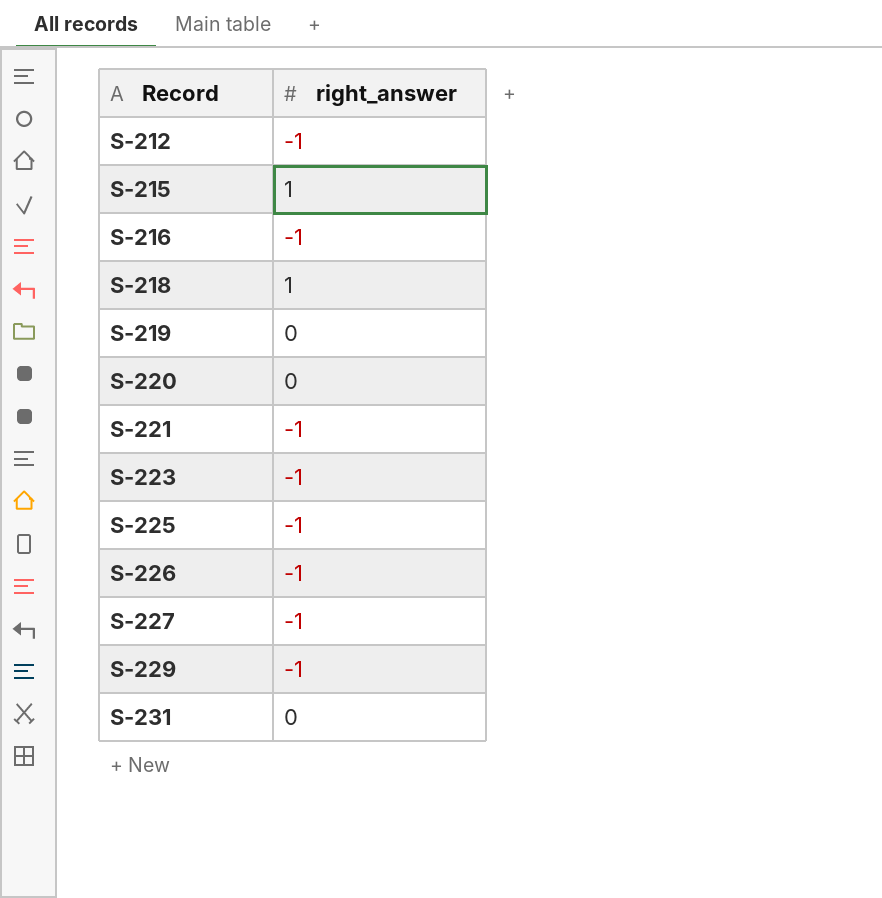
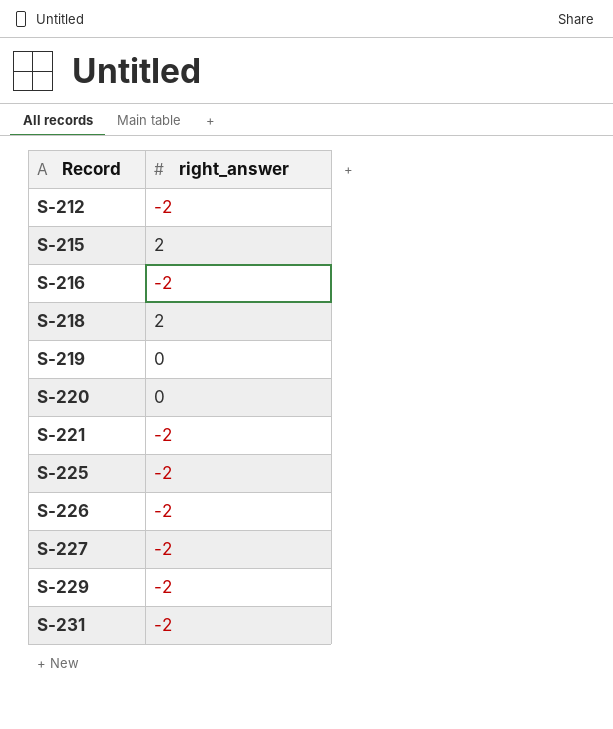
row S-223: -1 -> none
S-212 | right_answer: -1 -> -2
S-215 | right_answer: 1 -> 2
S-216 | right_answer: -1 -> -2
S-218 | right_answer: 1 -> 2
S-221 | right_answer: -1 -> -2
S-225 | right_answer: -1 -> -2
S-226 | right_answer: -1 -> -2
S-227 | right_answer: -1 -> -2
S-229 | right_answer: -1 -> -2
S-231 | right_answer: 0 -> -2

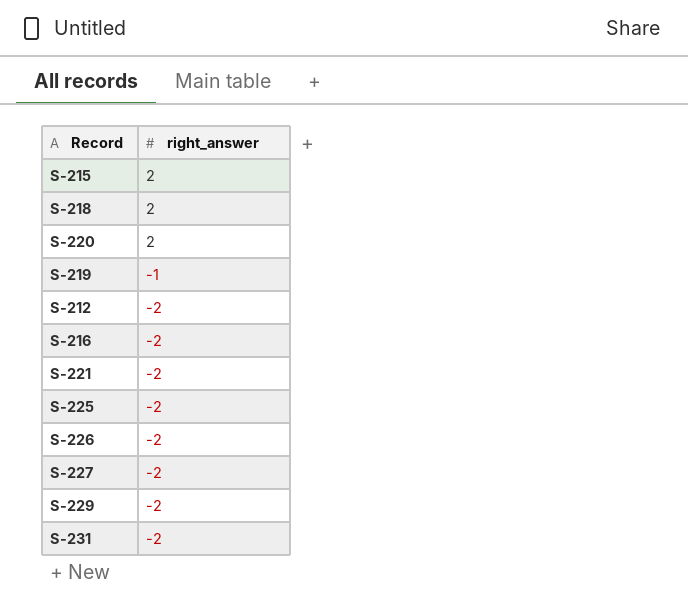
row order: Record ascending -> right_answer descending
S-220 | right_answer: 0 -> 2
S-219 | right_answer: 0 -> -1

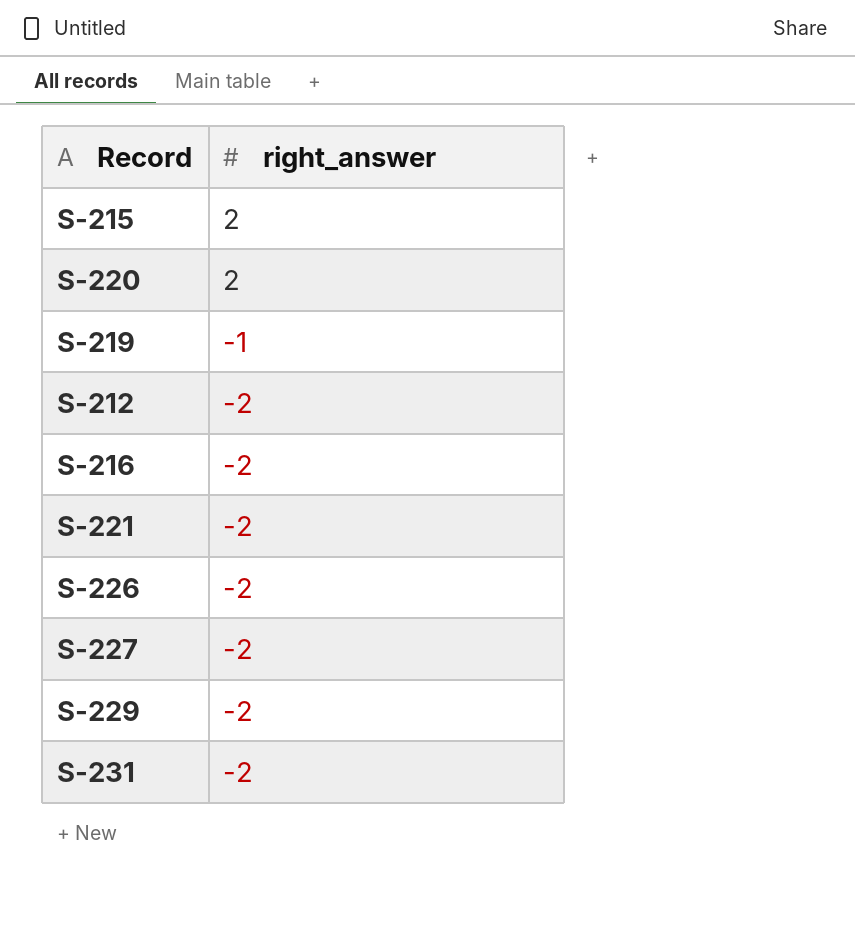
row S-218: 2 -> none
row S-225: -2 -> none

